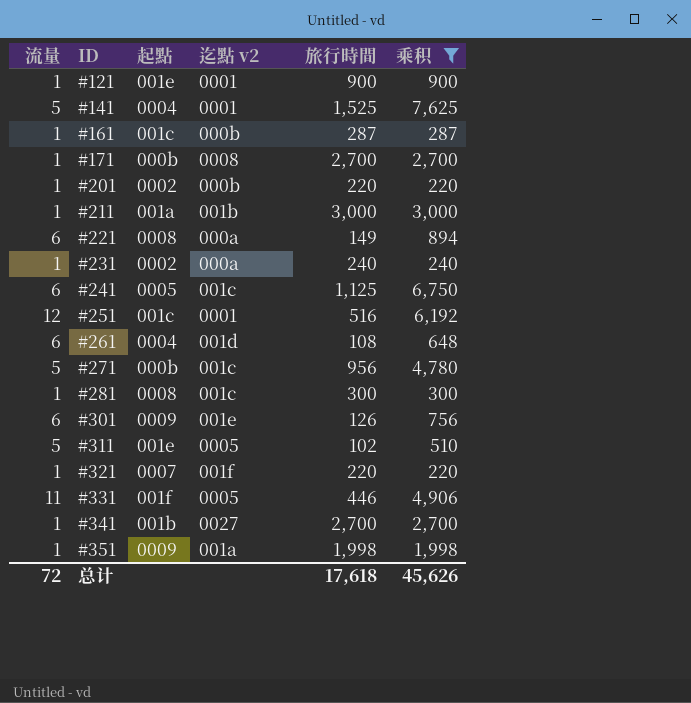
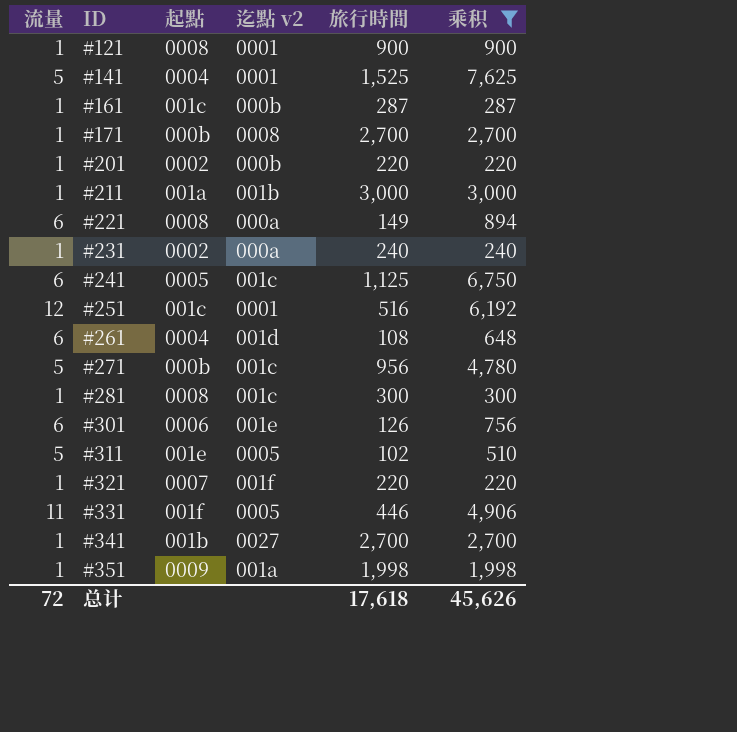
#121 | 起點: 001e -> 0008
#301 | 起點: 0009 -> 0006

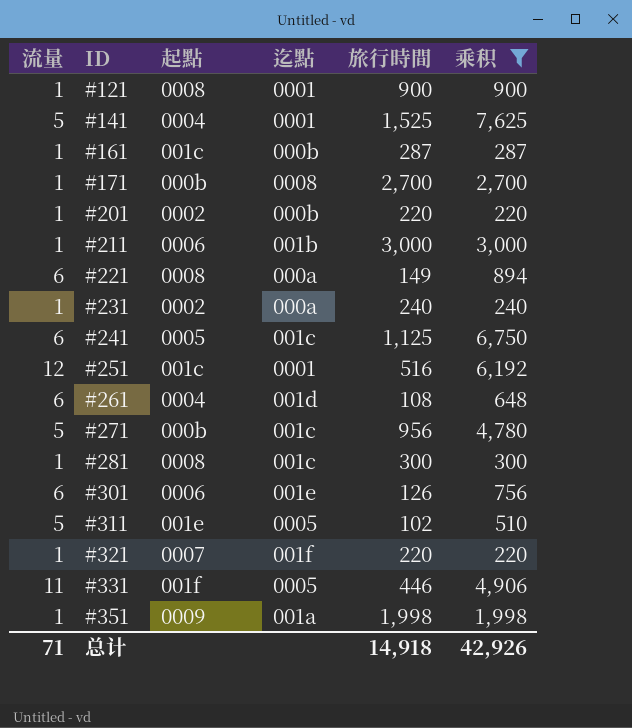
column name: 迄點 v2 -> 迄點
row #341: 1 | 001b | 0027 | 2,700 | 2,700 -> none
#211 | 起點: 001a -> 0006
总计 | 流量: 72 -> 71
总计 | 旅行時間: 17,618 -> 14,918
总计 | 乘积: 45,626 -> 42,926

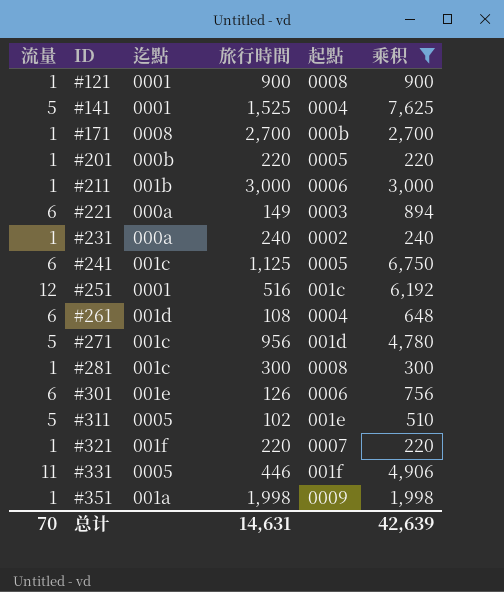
column 起點 | position: 3 -> 5
row #161: 1 | 001c | 000b | 287 | 287 -> none
#201 | 起點: 0002 -> 0005
#221 | 起點: 0008 -> 0003
#271 | 起點: 000b -> 001d
总计 | 流量: 71 -> 70
总计 | 旅行時間: 14,918 -> 14,631
总计 | 乘积: 42,926 -> 42,639

